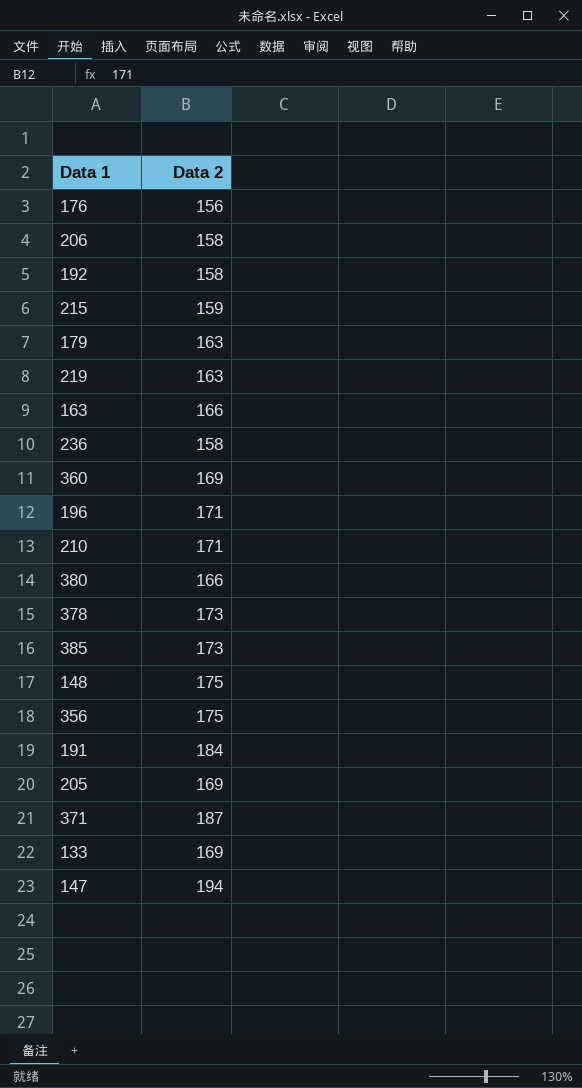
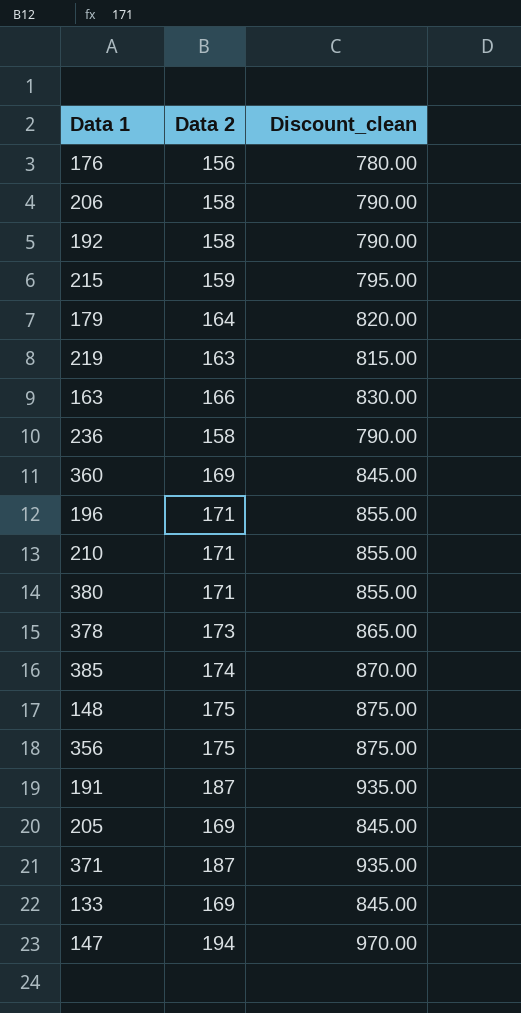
column Discount_clean | formula: none -> [Data 2] * 5
179 | Data 2: 163 -> 164
380 | Data 2: 166 -> 171
385 | Data 2: 173 -> 174
191 | Data 2: 184 -> 187

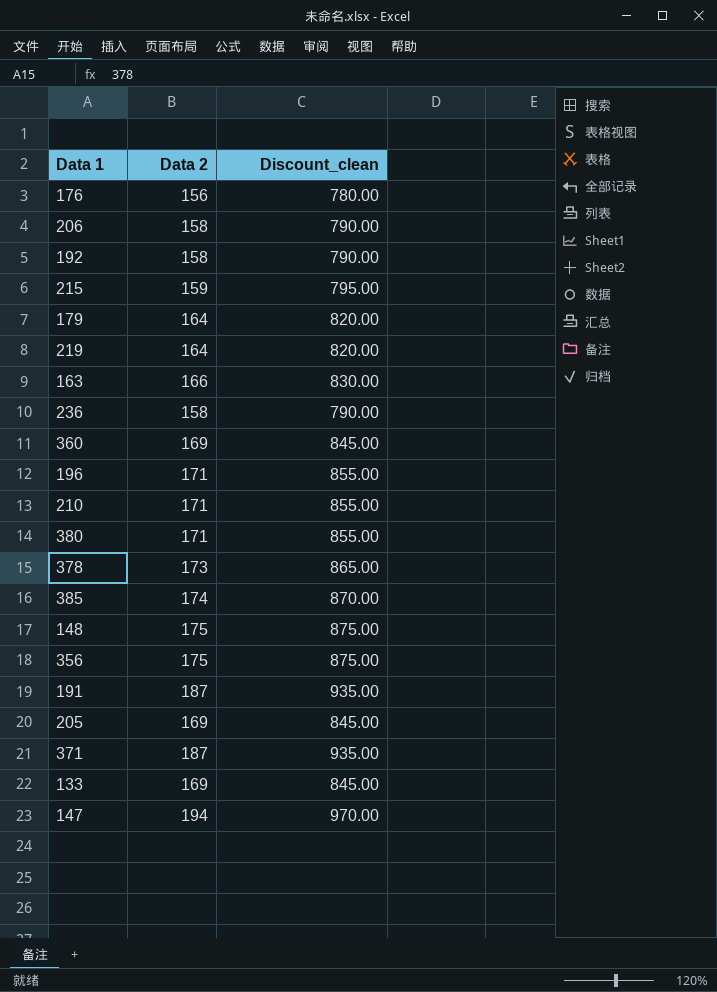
219 | Data 2: 163 -> 164
219 | Discount_clean: 815.00 -> 820.00

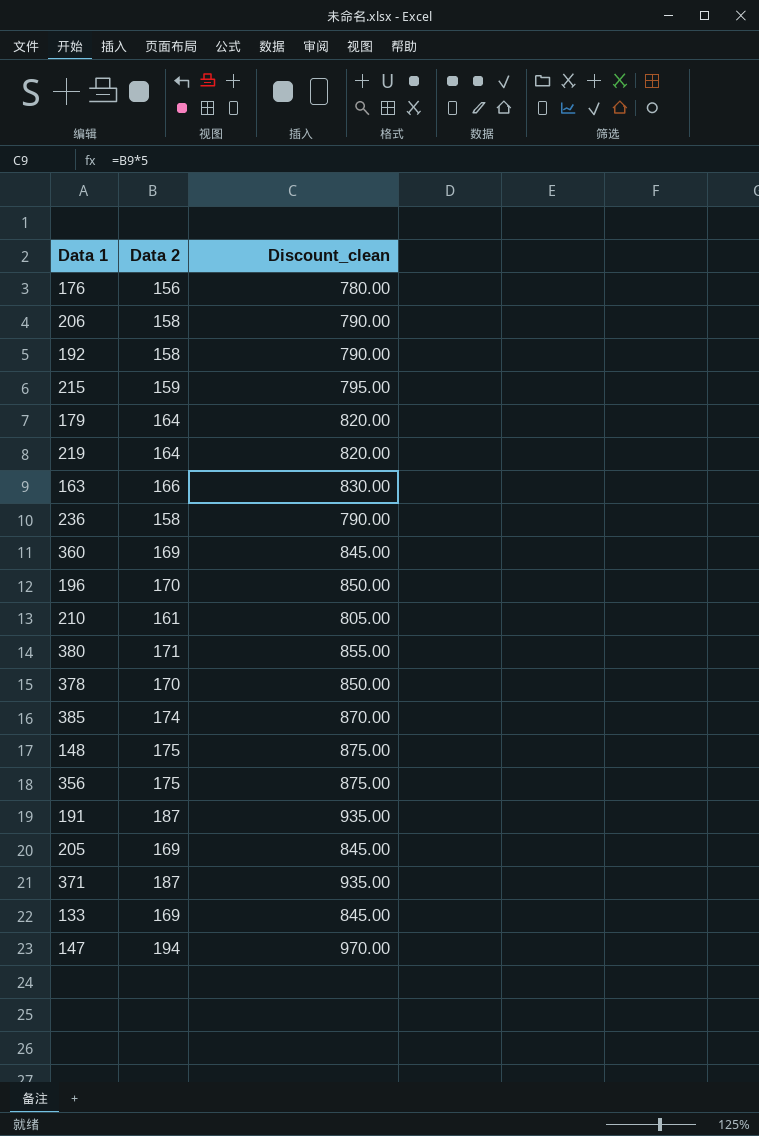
196 | Data 2: 171 -> 170
196 | Discount_clean: 855.00 -> 850.00
210 | Data 2: 171 -> 161
210 | Discount_clean: 855.00 -> 805.00
378 | Data 2: 173 -> 170
378 | Discount_clean: 865.00 -> 850.00

